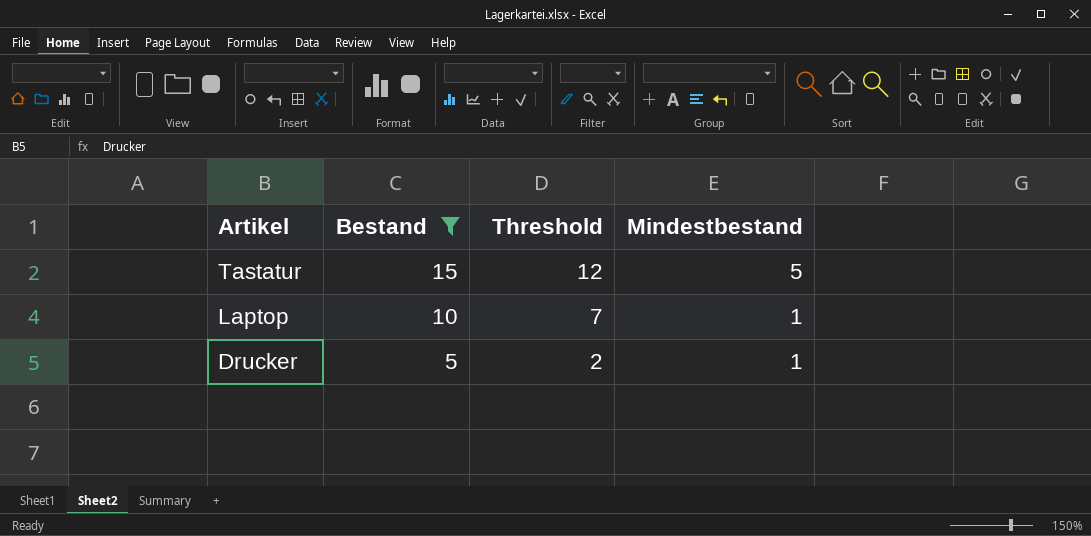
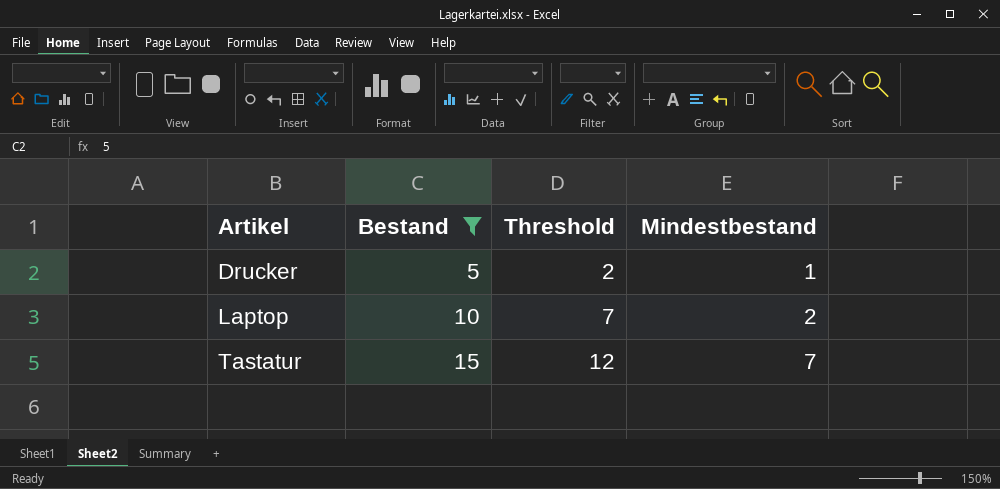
row order: Artikel descending -> Artikel ascending
Laptop | Mindestbestand: 1 -> 2
Tastatur | Mindestbestand: 5 -> 7

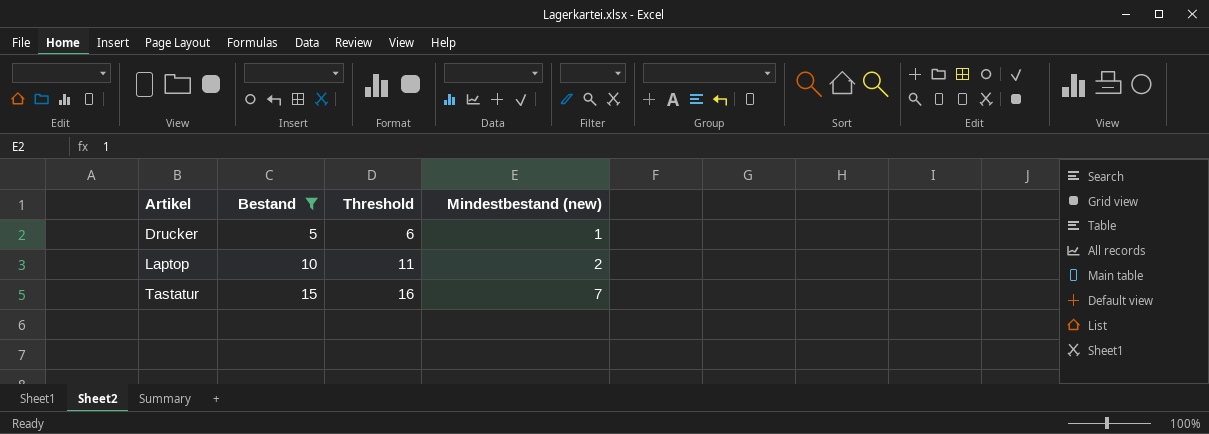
column Threshold | formula: [Bestand] - 3 -> [Bestand] + 1
column name: Mindestbestand -> Mindestbestand (new)

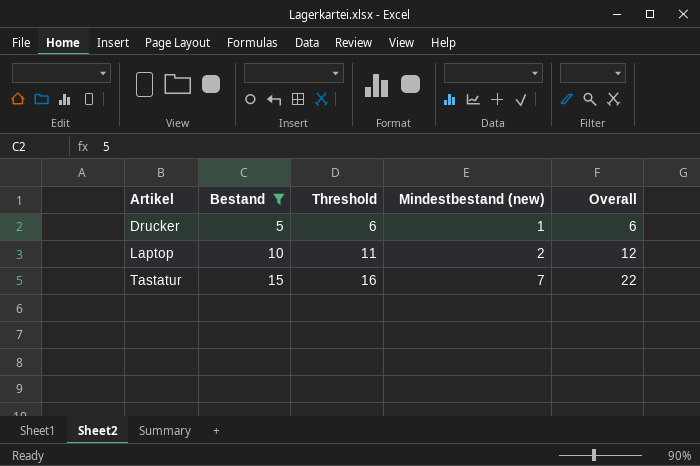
column Overall | formula: none -> [Bestand] + [Mindestbestand (new)]

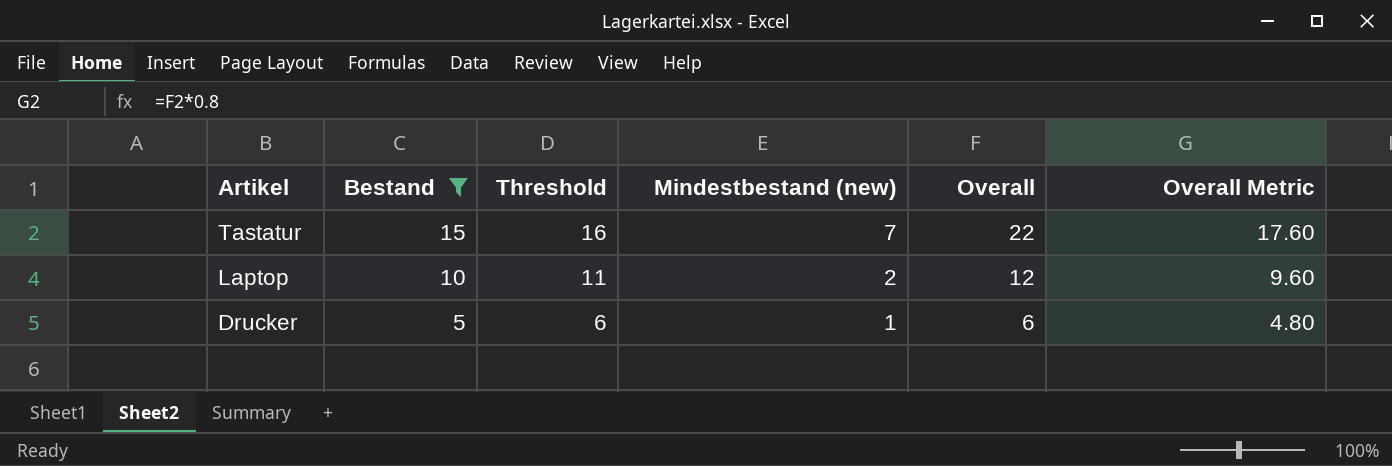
row order: Artikel ascending -> Artikel descending
column Overall Metric | formula: none -> [Overall] * 0.8

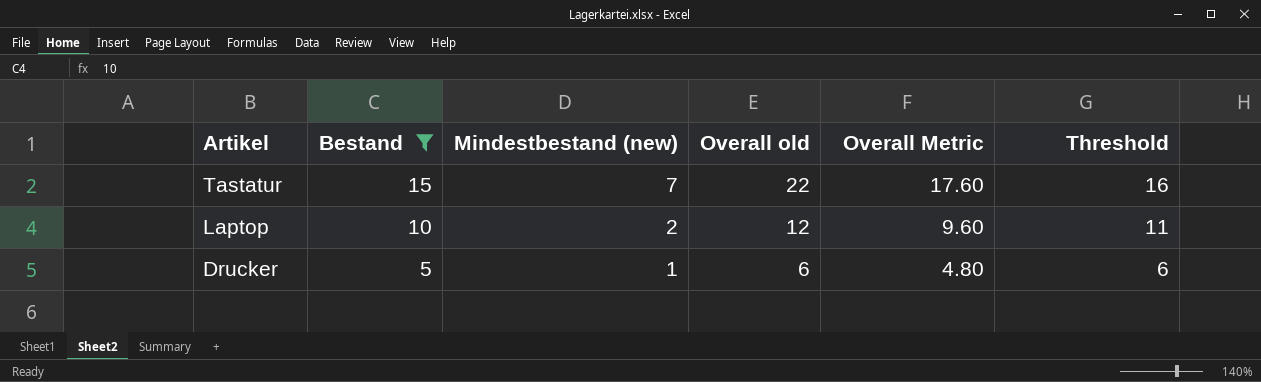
column name: Overall -> Overall old
column Threshold | position: 3 -> 6

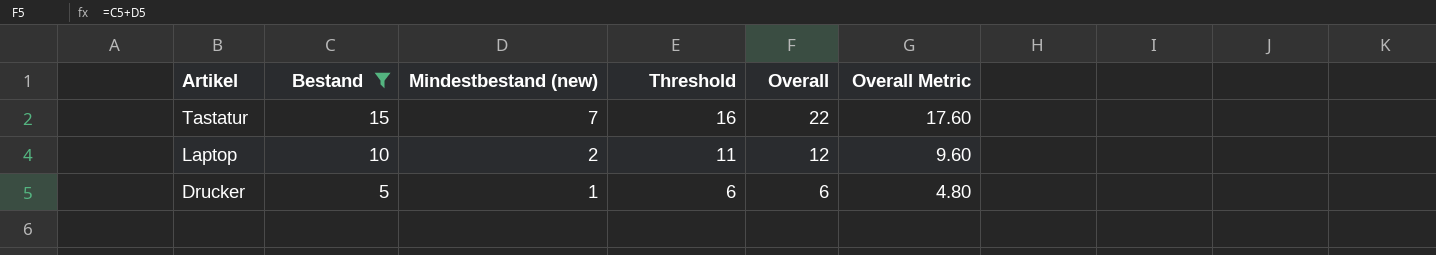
column Threshold | position: 6 -> 4
column name: Overall old -> Overall

